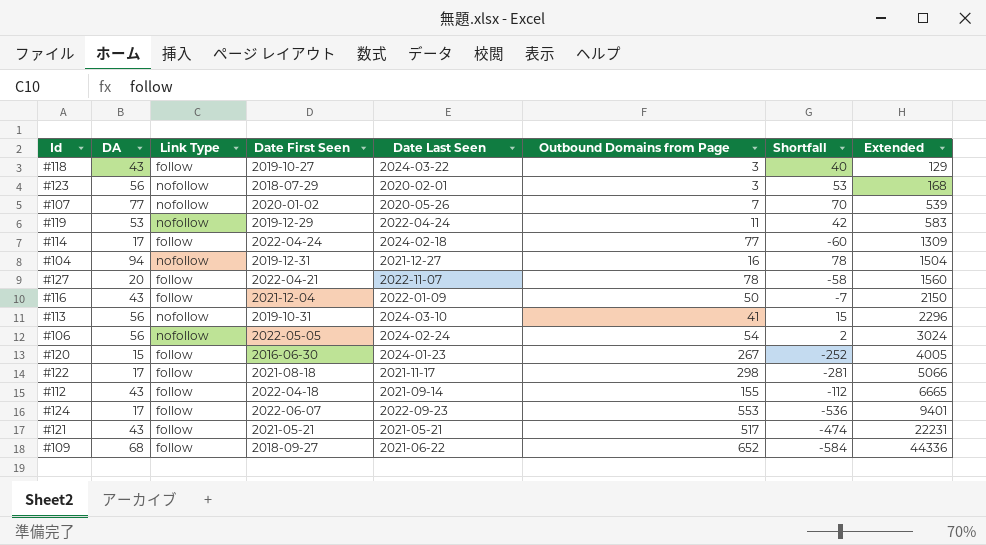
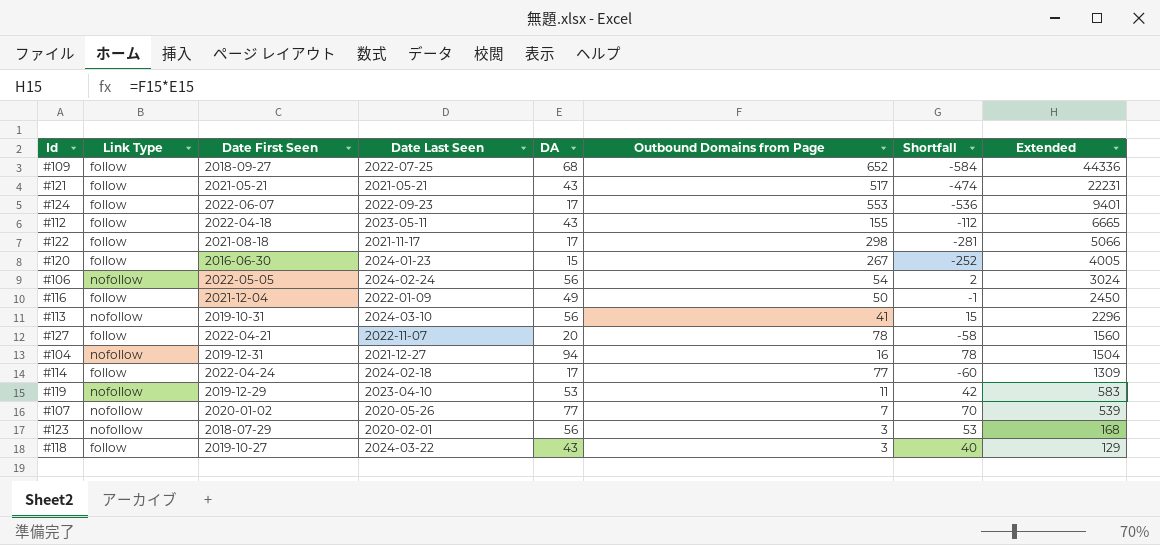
row order: Extended ascending -> Extended descending
column DA | position: 2 -> 5
#109 | Date Last Seen: 2021-06-22 -> 2022-07-25
#112 | Date Last Seen: 2021-09-14 -> 2023-05-11
#116 | DA: 43 -> 49
#116 | Shortfall: -7 -> -1
#116 | Extended: 2150 -> 2450
#119 | Date Last Seen: 2022-04-24 -> 2023-04-10

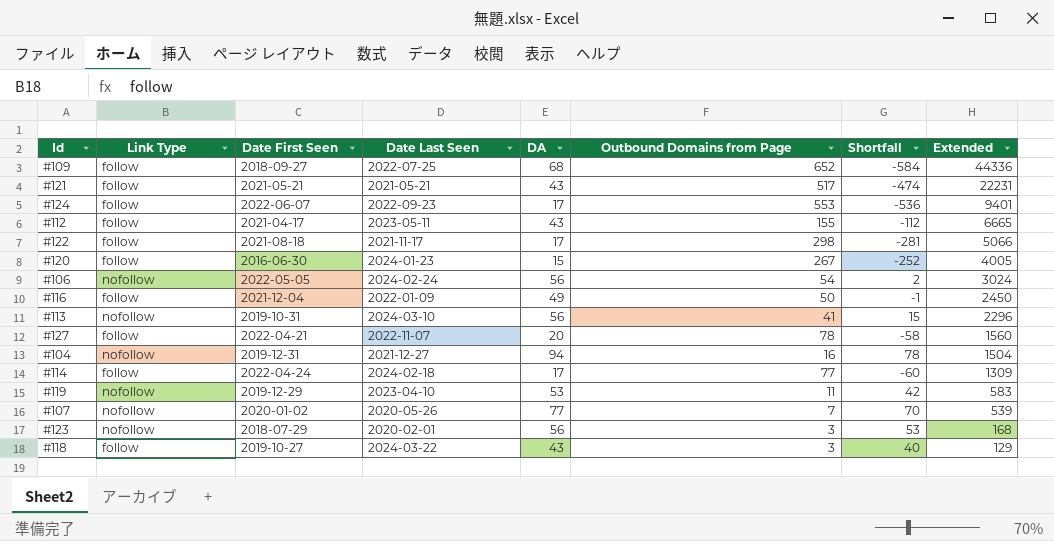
#112 | Date First Seen: 2022-04-18 -> 2021-04-17

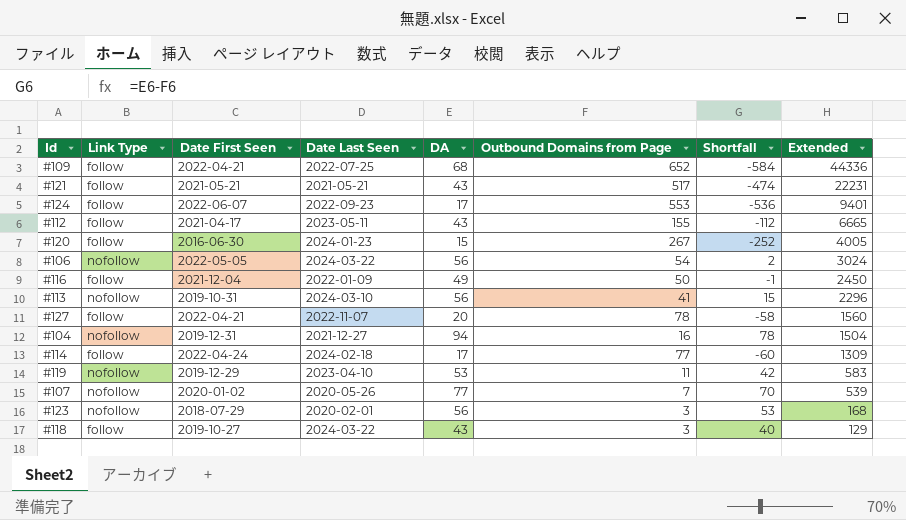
row #122: follow | 2021-08-18 | 2021-11-17 | 17 | 298 | -281 | 5066 -> none
#109 | Date First Seen: 2018-09-27 -> 2022-04-21
#106 | Date Last Seen: 2024-02-24 -> 2024-03-22

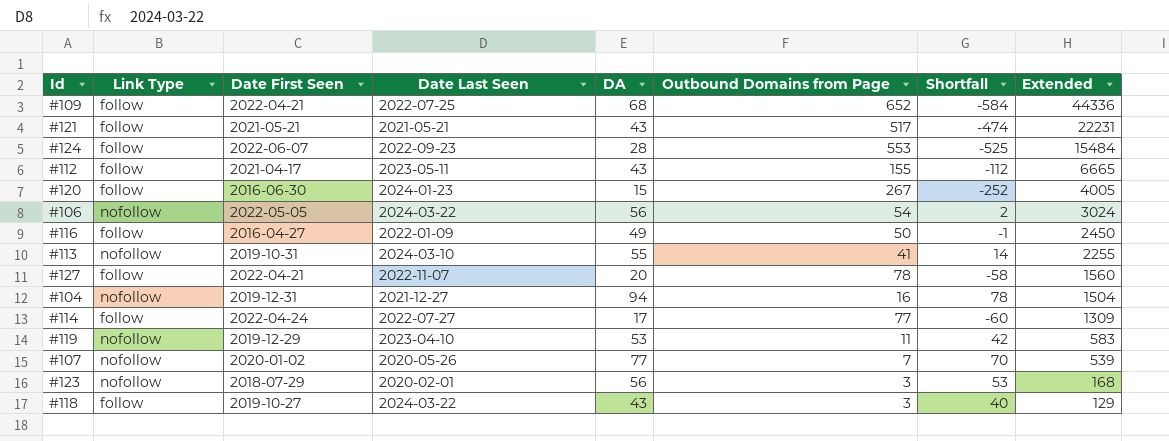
#124 | DA: 17 -> 28
#124 | Shortfall: -536 -> -525
#124 | Extended: 9401 -> 15484
#116 | Date First Seen: 2021-12-04 -> 2016-04-27
#113 | DA: 56 -> 55
#113 | Shortfall: 15 -> 14
#113 | Extended: 2296 -> 2255
#114 | Date Last Seen: 2024-02-18 -> 2022-07-27

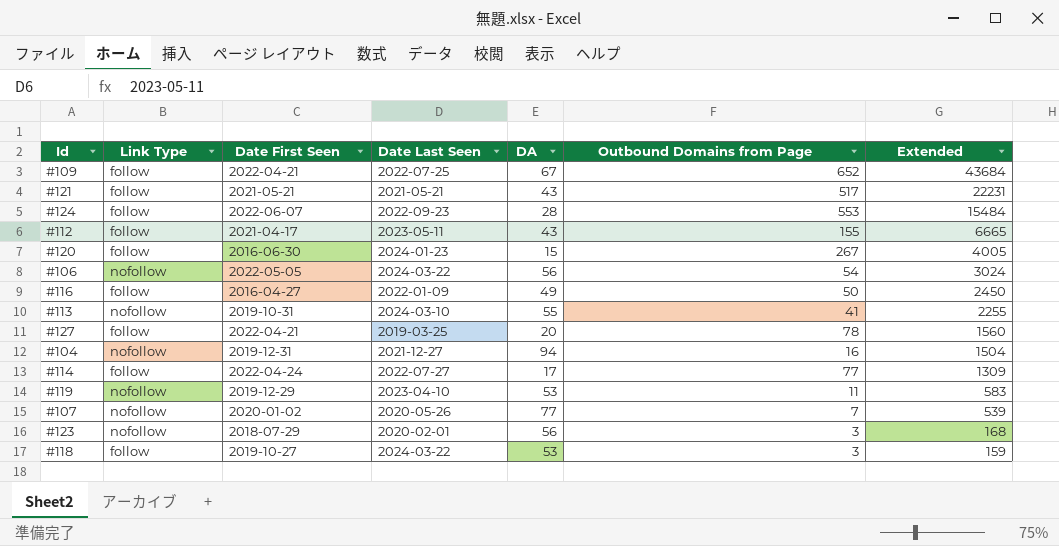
column Shortfall | formula: [DA] - [Outbound Domains from Page] -> none
#109 | DA: 68 -> 67
#109 | Extended: 44336 -> 43684
#127 | Date Last Seen: 2022-11-07 -> 2019-03-25
#118 | DA: 43 -> 53
#118 | Extended: 129 -> 159

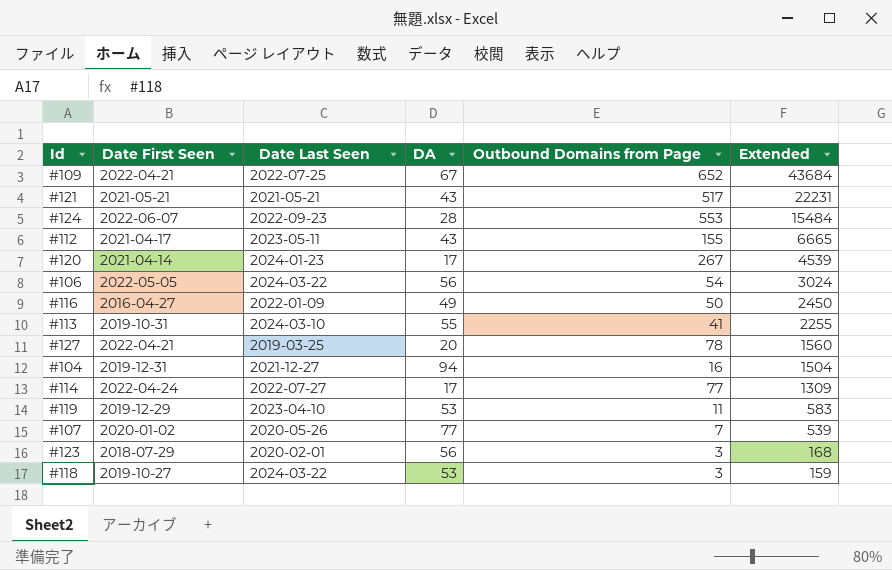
column Link Type | position: 2 -> none
#120 | Date First Seen: 2016-06-30 -> 2021-04-14
#120 | DA: 15 -> 17
#120 | Extended: 4005 -> 4539

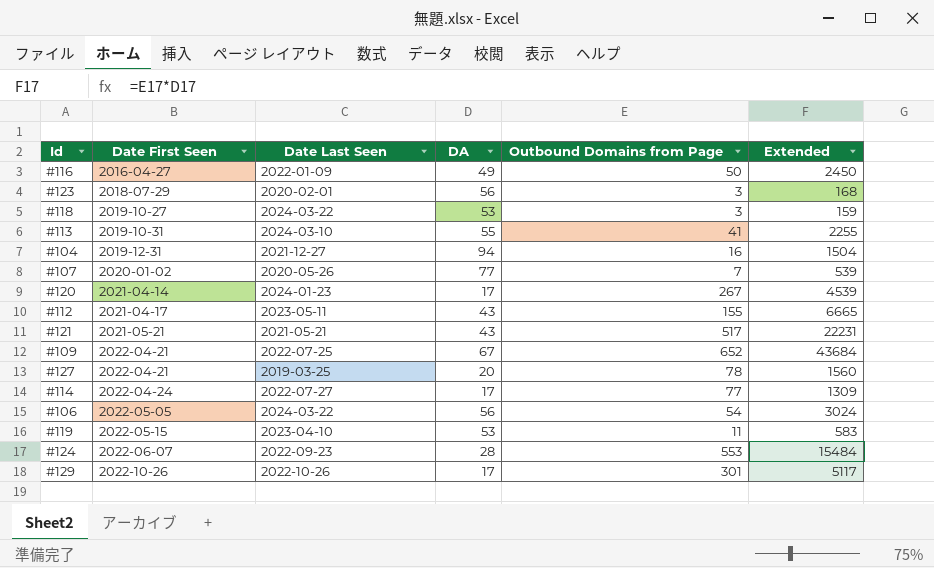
row order: Extended descending -> Date First Seen ascending
#119 | Date First Seen: 2019-12-29 -> 2022-05-15
row #129: none -> 2022-10-26 | 2022-10-26 | 17 | 301 | 5117

